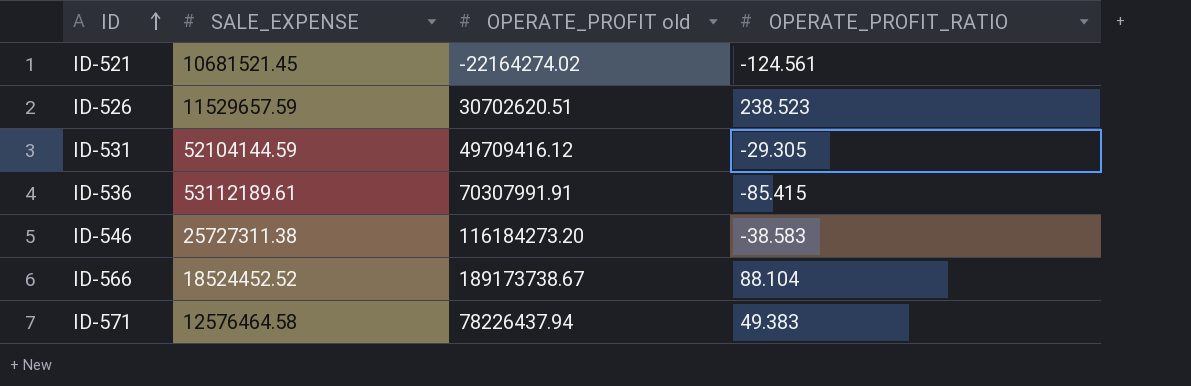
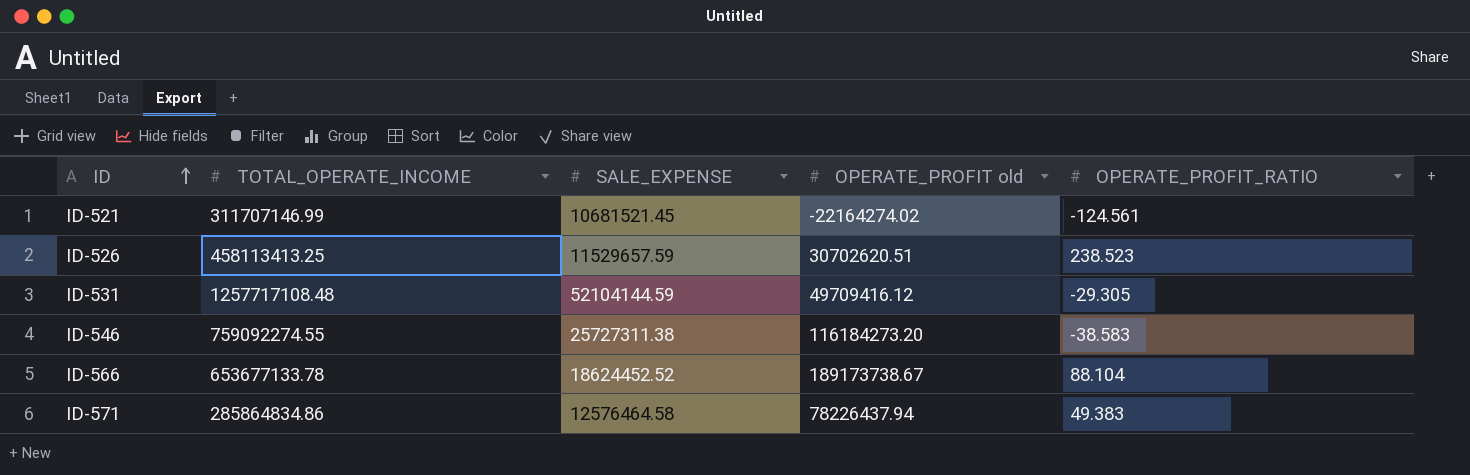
column TOTAL_OPERATE_INCOME | position: none -> 2
row ID-536: 53112189.61 | 70307991.91 | -85.415 -> none
ID-566 | SALE_EXPENSE: 18524452.52 -> 18624452.52

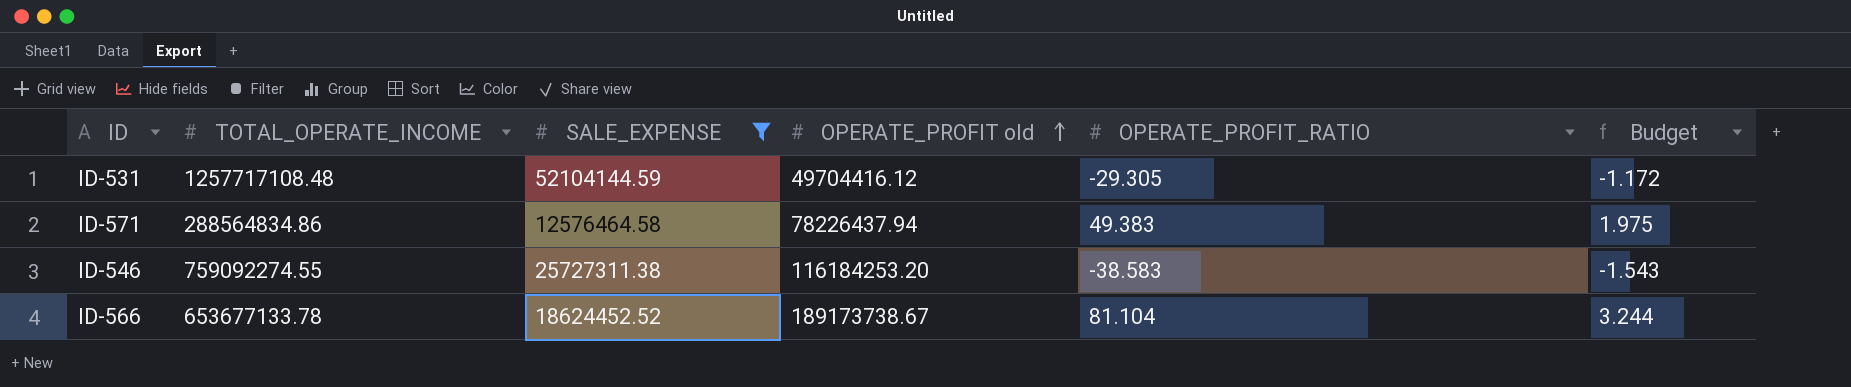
filter: none -> SALE_EXPENSE >= 12576464.58
row order: ID ascending -> OPERATE_PROFIT old ascending
column Budget | formula: none -> [OPERATE_PROFIT_RATIO] * 0.04
ID-531 | OPERATE_PROFIT old: 49709416.12 -> 49704416.12
ID-571 | TOTAL_OPERATE_INCOME: 285864834.86 -> 288564834.86
ID-546 | OPERATE_PROFIT old: 116184273.20 -> 116184253.20
ID-566 | OPERATE_PROFIT_RATIO: 88.104 -> 81.104

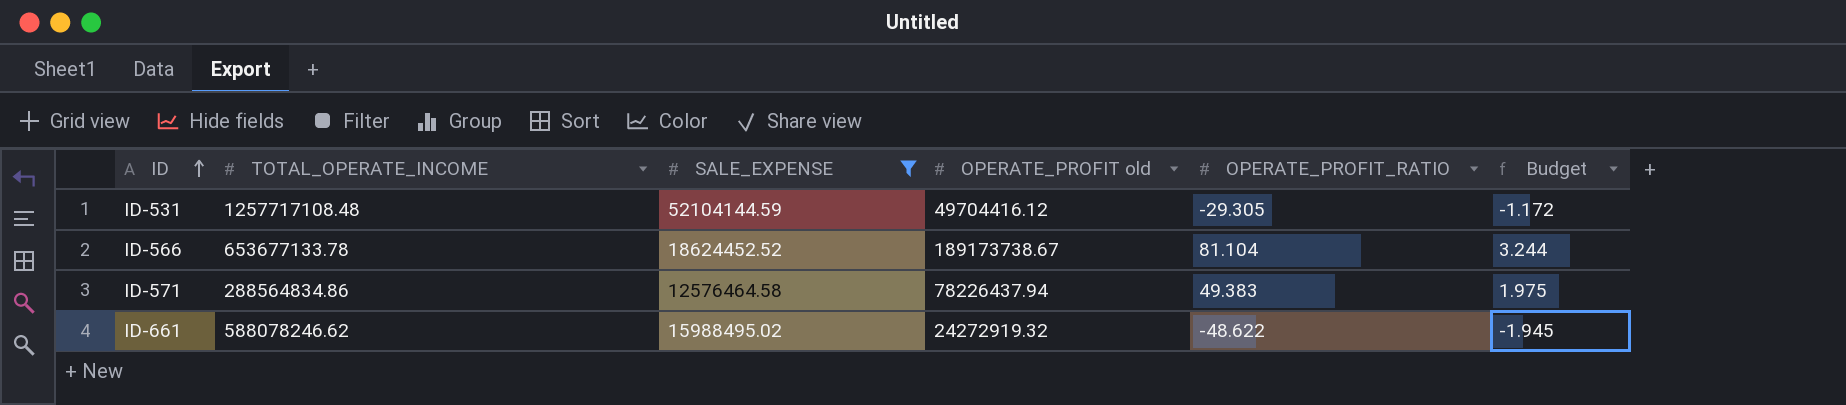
row order: OPERATE_PROFIT old ascending -> ID ascending
row ID-546: 759092274.55 | 25727311.38 | 116184253.20 | -38.583 | -1.543 -> none
row ID-661: none -> 588078246.62 | 15988495.02 | 24272919.32 | -48.622 | -1.945

